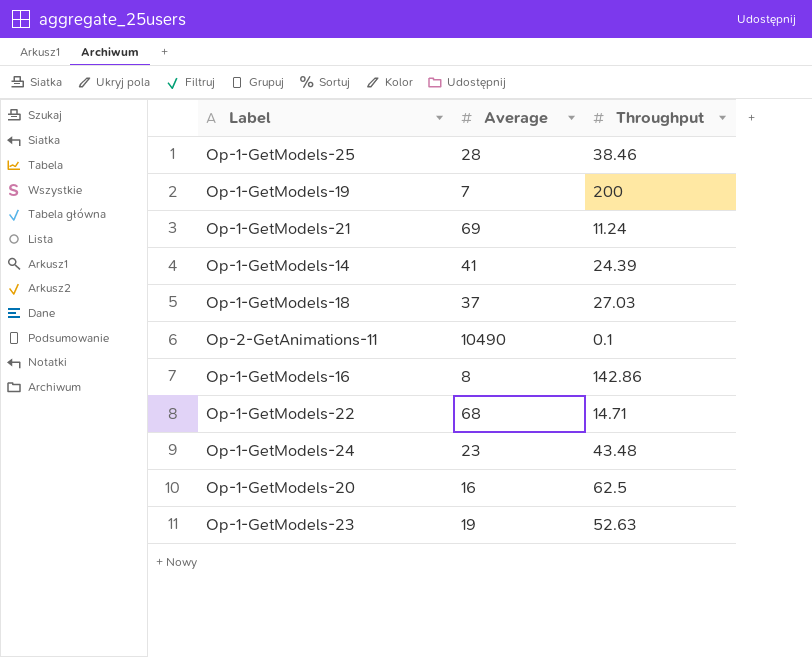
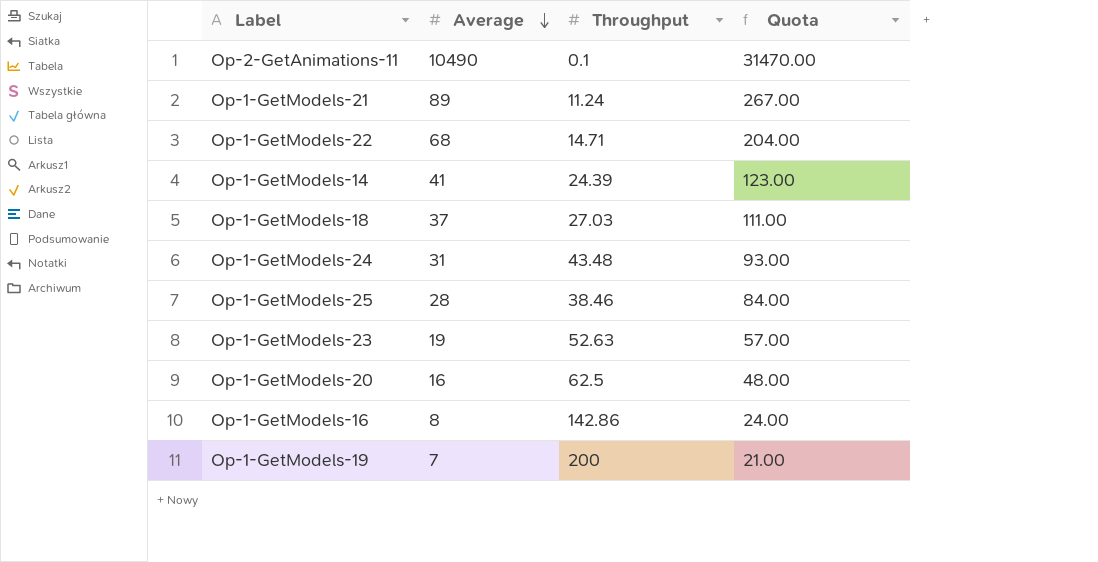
row order: none -> Average descending
column Quota | formula: none -> [Average] * 3
Op-1-GetModels-21 | Average: 69 -> 89
Op-1-GetModels-24 | Average: 23 -> 31

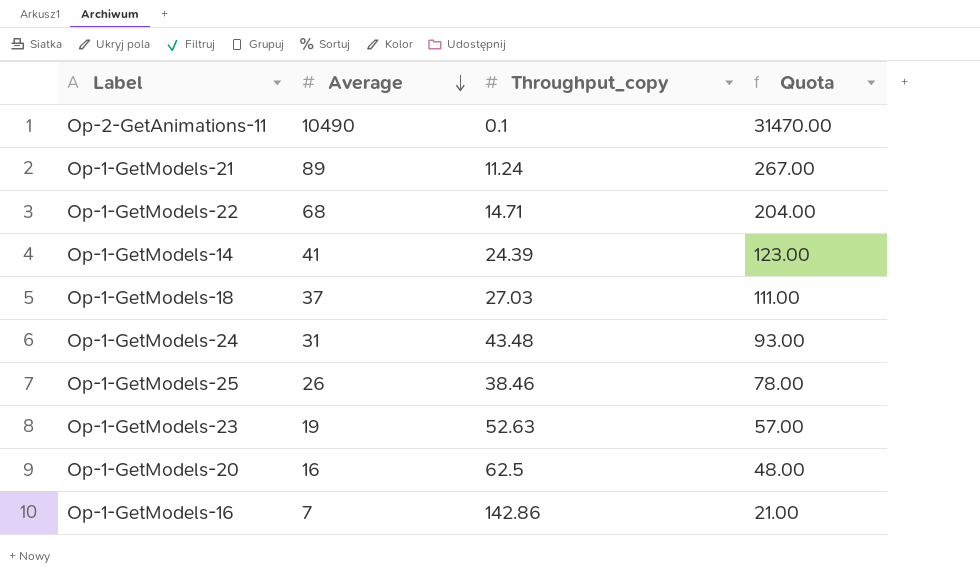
column name: Throughput -> Throughput_copy
row Op-1-GetModels-19: 7 | 200 | 21.00 -> none
Op-1-GetModels-25 | Average: 28 -> 26
Op-1-GetModels-25 | Quota: 84.00 -> 78.00
Op-1-GetModels-16 | Average: 8 -> 7
Op-1-GetModels-16 | Quota: 24.00 -> 21.00

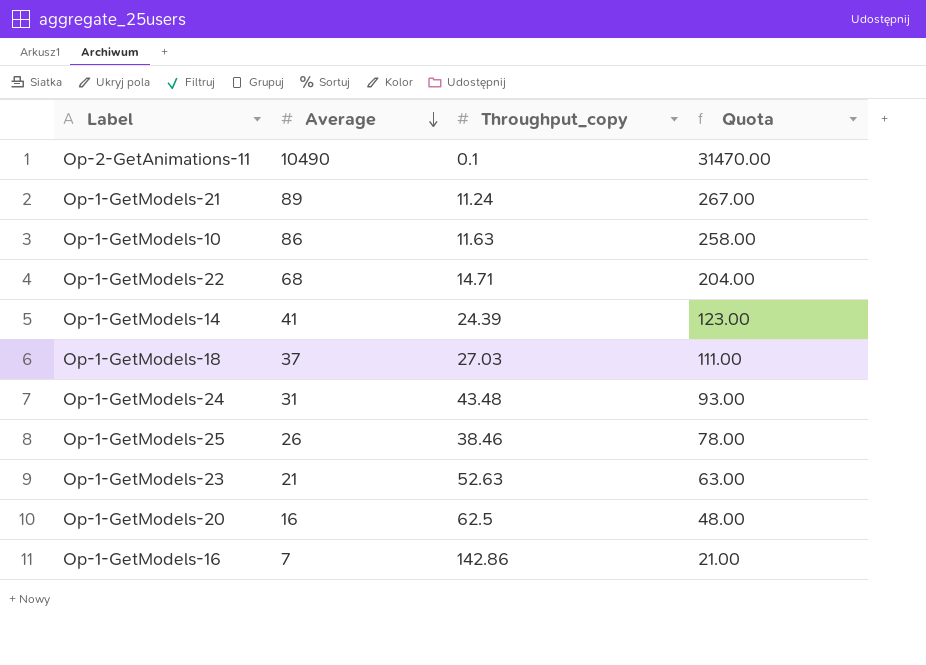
row Op-1-GetModels-10: none -> 86 | 11.63 | 258.00
Op-1-GetModels-23 | Average: 19 -> 21
Op-1-GetModels-23 | Quota: 57.00 -> 63.00

